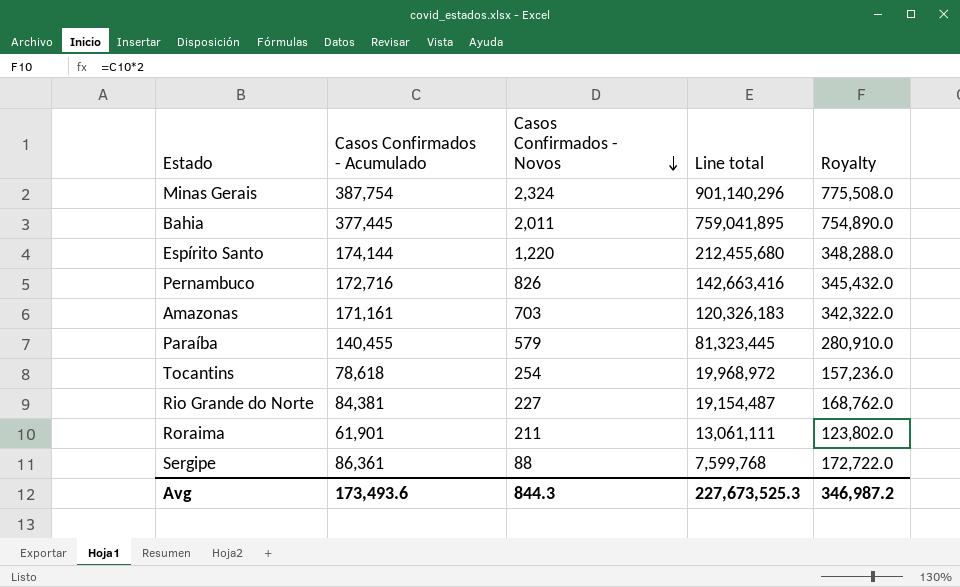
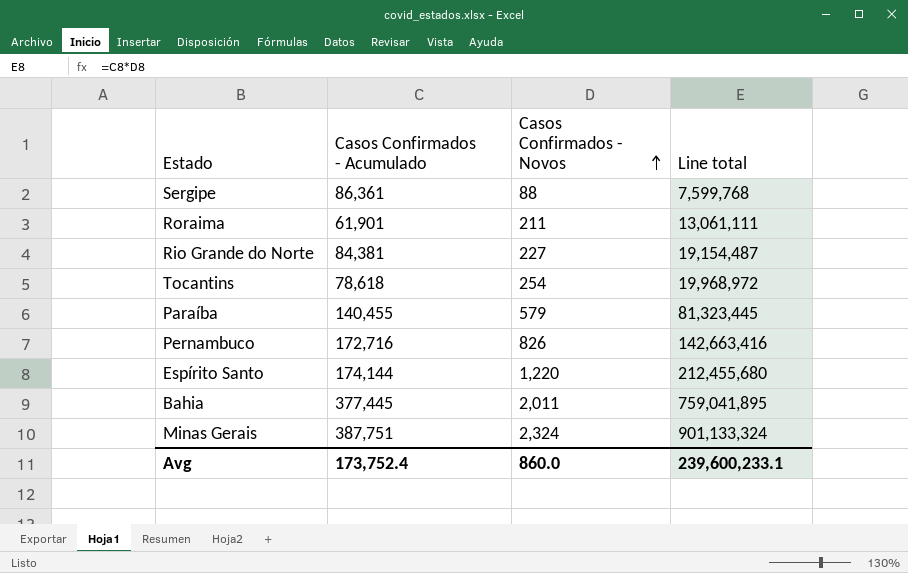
row order: Casos Confirmados - Novos descending -> Casos Confirmados - Novos ascending
column Royalty | formula: [Casos Confirmados - Acumulado] * 2 -> none
row Amazonas: 171,161 | 703 | 120,326,183 | 342,322.0 -> none
Minas Gerais | Casos Confirmados - Acumulado: 387,754 -> 387,751
Minas Gerais | Line total: 901,140,296 -> 901,133,324
Avg | Casos Confirmados - Acumulado: 173,493.6 -> 173,752.4
Avg | Casos Confirmados - Novos: 844.3 -> 860.0
Avg | Line total: 227,673,525.3 -> 239,600,233.1

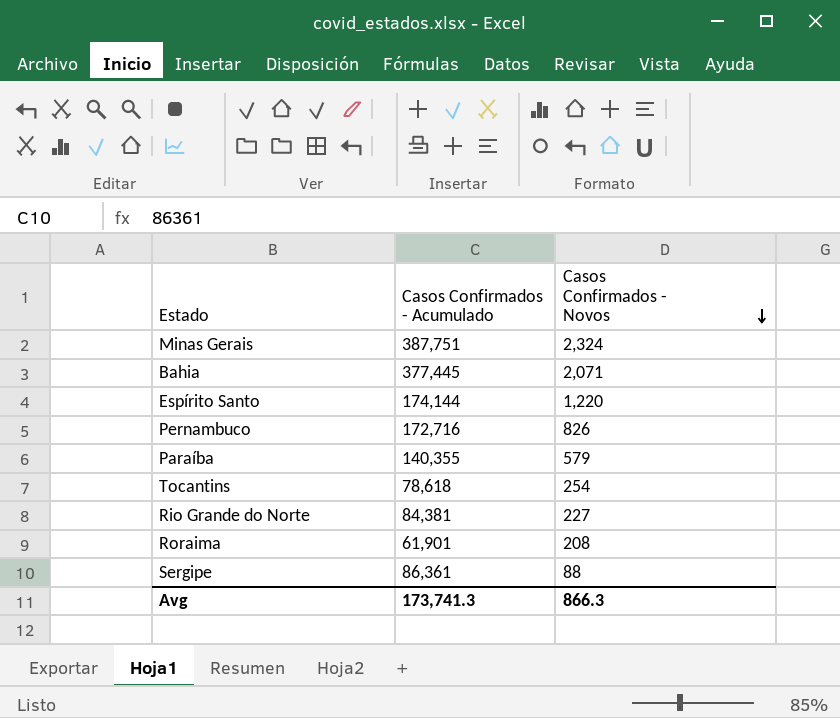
row order: Casos Confirmados - Novos ascending -> Casos Confirmados - Novos descending
column Line total | formula: [Casos Confirmados - Acumulado] * [Casos Confirmados - Novos] -> none
Bahia | Casos Confirmados - Novos: 2,011 -> 2,071
Paraíba | Casos Confirmados - Acumulado: 140,455 -> 140,355
Roraima | Casos Confirmados - Novos: 211 -> 208
Avg | Casos Confirmados - Acumulado: 173,752.4 -> 173,741.3
Avg | Casos Confirmados - Novos: 860.0 -> 866.3

